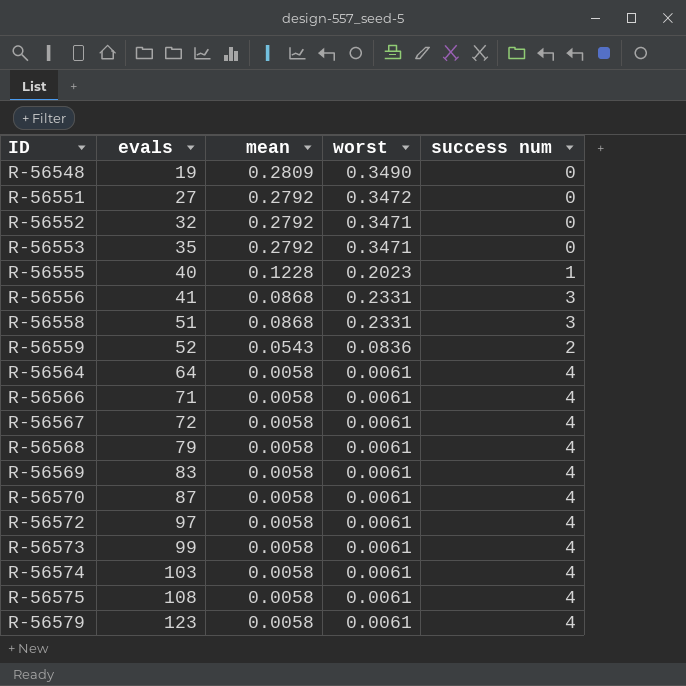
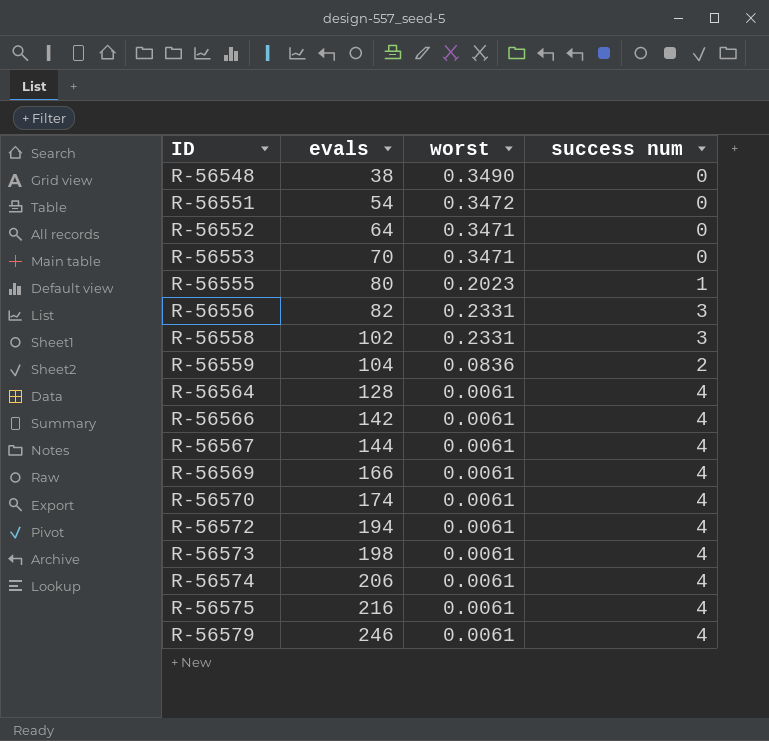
column mean | position: 3 -> none
row R-56568: 79 | 0.0058 | 0.0061 | 4 -> none
R-56548 | evals: 19 -> 38
R-56551 | evals: 27 -> 54
R-56552 | evals: 32 -> 64
R-56553 | evals: 35 -> 70
R-56555 | evals: 40 -> 80
R-56556 | evals: 41 -> 82
R-56558 | evals: 51 -> 102
R-56559 | evals: 52 -> 104
R-56564 | evals: 64 -> 128
R-56566 | evals: 71 -> 142
R-56567 | evals: 72 -> 144
R-56569 | evals: 83 -> 166
R-56570 | evals: 87 -> 174
R-56572 | evals: 97 -> 194
R-56573 | evals: 99 -> 198
R-56574 | evals: 103 -> 206
R-56575 | evals: 108 -> 216
R-56579 | evals: 123 -> 246

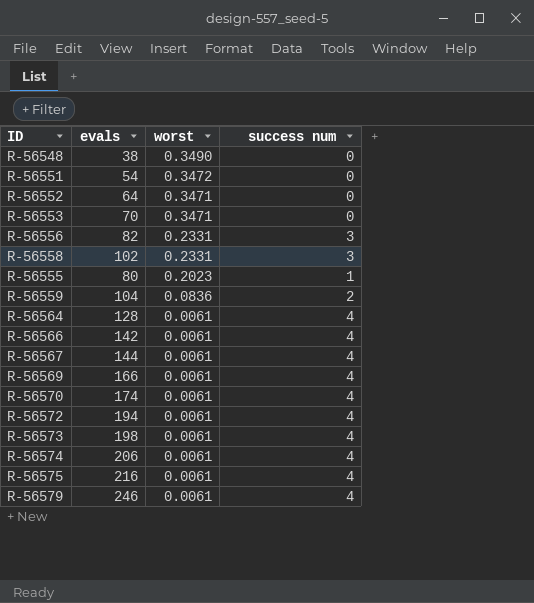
row order: ID ascending -> worst descending

